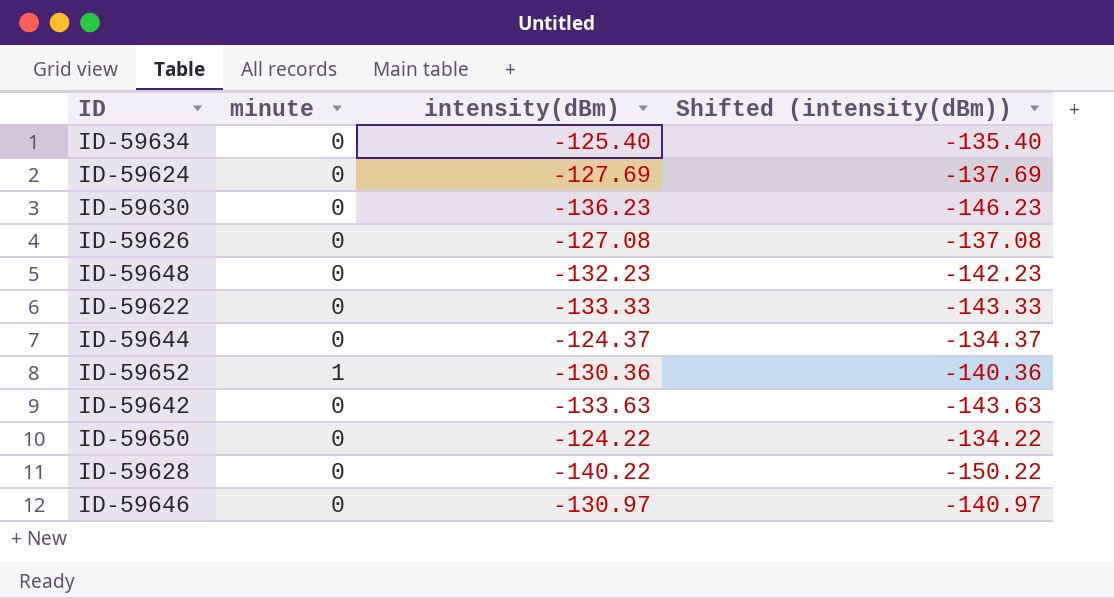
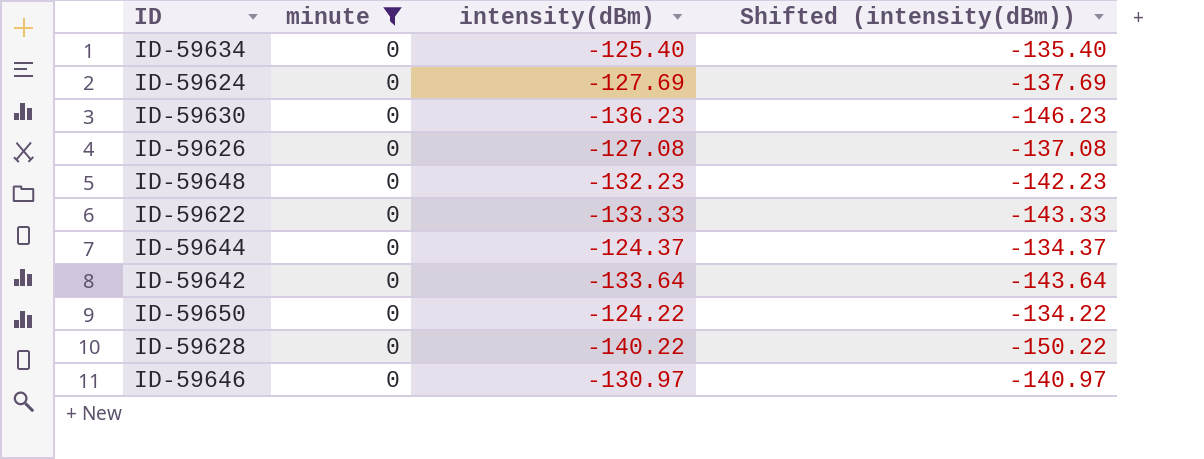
filter: none -> minute = 0
ID-59642 | intensity(dBm): -133.63 -> -133.64
ID-59642 | Shifted (intensity(dBm)): -143.63 -> -143.64

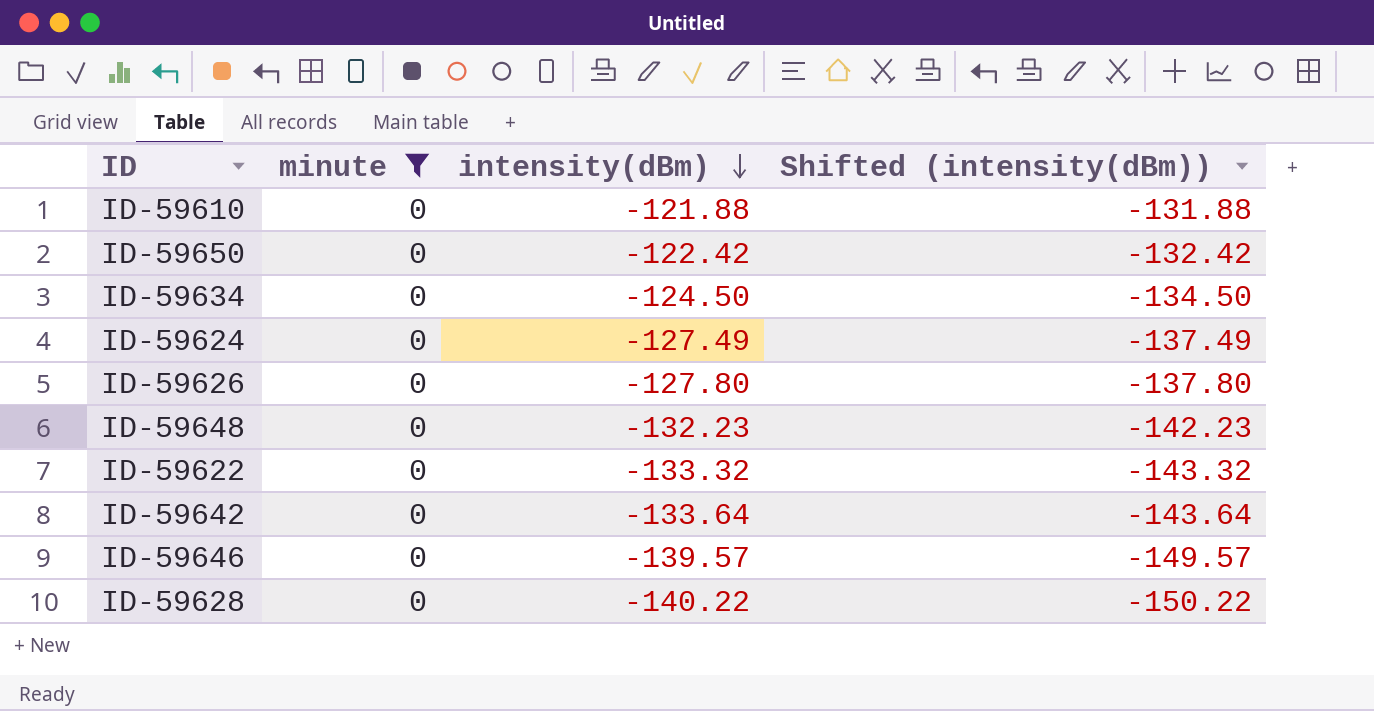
row order: none -> intensity(dBm) descending
row ID-59630: 0 | -136.23 | -146.23 -> none
row ID-59644: 0 | -124.37 | -134.37 -> none
row ID-59610: none -> 0 | -121.88 | -131.88
ID-59650 | intensity(dBm): -124.22 -> -122.42
ID-59650 | Shifted (intensity(dBm)): -134.22 -> -132.42
ID-59634 | intensity(dBm): -125.40 -> -124.50
ID-59634 | Shifted (intensity(dBm)): -135.40 -> -134.50
ID-59624 | intensity(dBm): -127.69 -> -127.49
ID-59624 | Shifted (intensity(dBm)): -137.69 -> -137.49
ID-59626 | intensity(dBm): -127.08 -> -127.80
ID-59626 | Shifted (intensity(dBm)): -137.08 -> -137.80
ID-59622 | intensity(dBm): -133.33 -> -133.32
ID-59622 | Shifted (intensity(dBm)): -143.33 -> -143.32
ID-59646 | intensity(dBm): -130.97 -> -139.57
ID-59646 | Shifted (intensity(dBm)): -140.97 -> -149.57

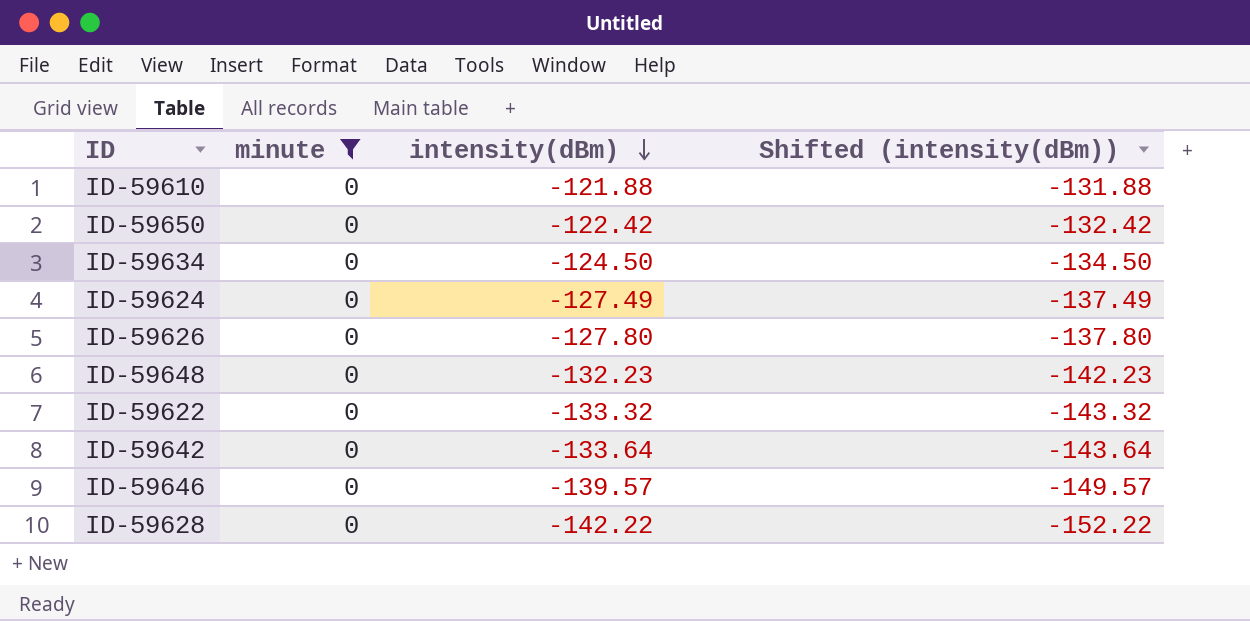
ID-59628 | intensity(dBm): -140.22 -> -142.22
ID-59628 | Shifted (intensity(dBm)): -150.22 -> -152.22

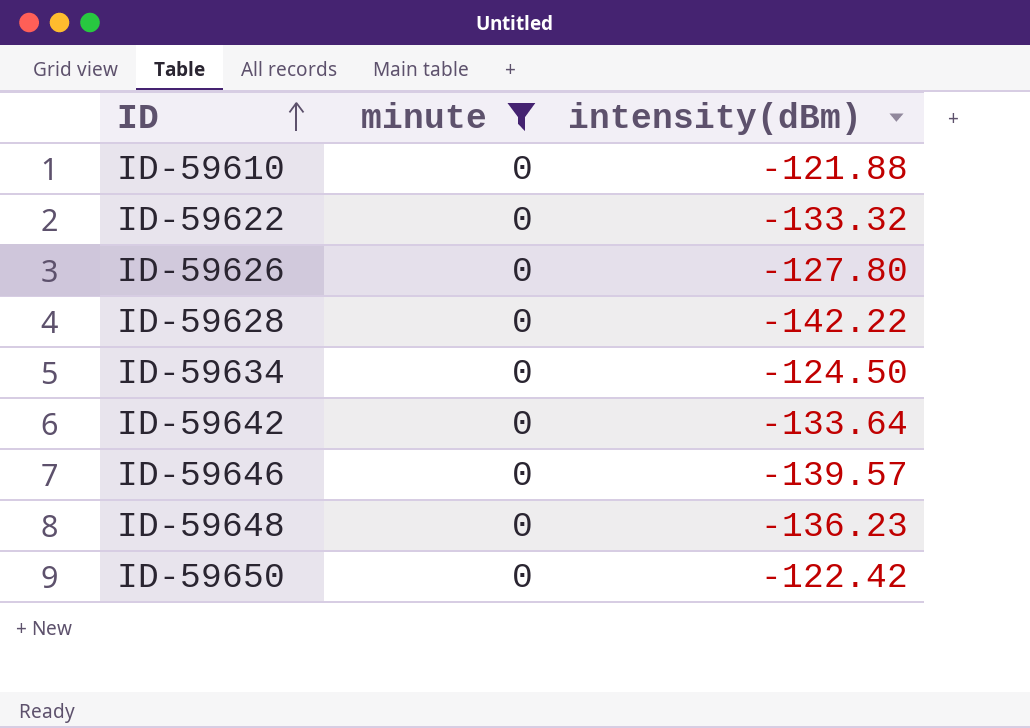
row order: intensity(dBm) descending -> ID ascending
column Shifted (intensity(dBm)) | formula: [intensity(dBm)] - 10 -> none
row ID-59624: 0 | -127.49 | -137.49 -> none
ID-59648 | intensity(dBm): -132.23 -> -136.23

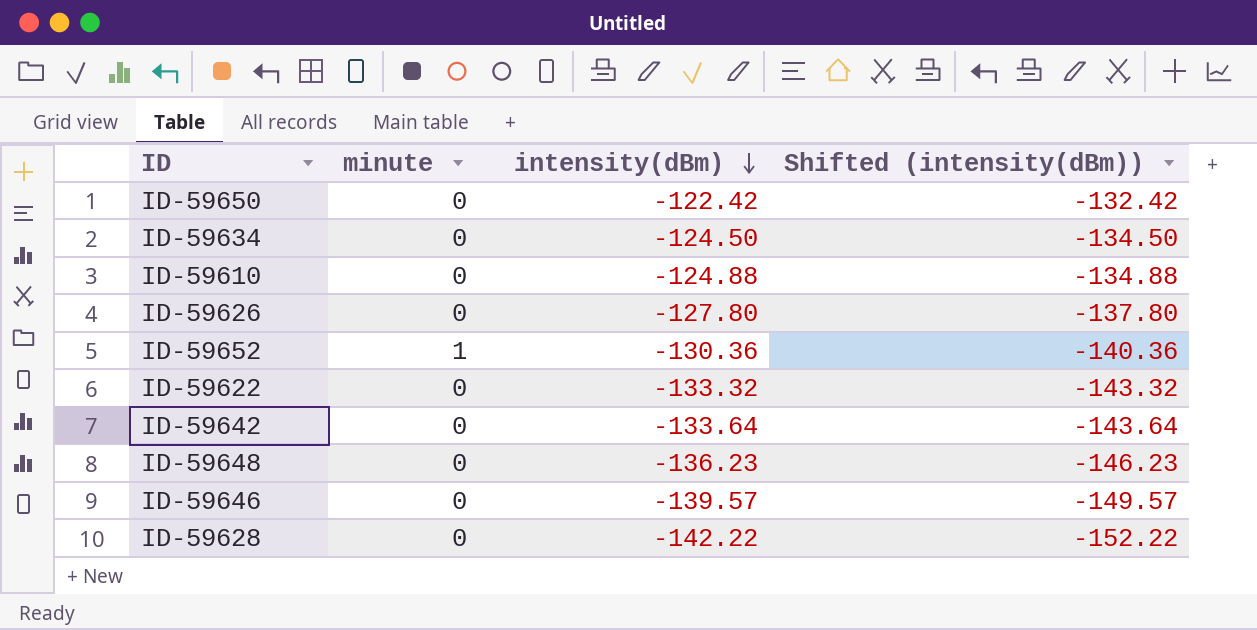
filter: minute = 0 -> none
row order: ID ascending -> intensity(dBm) descending
column Shifted (intensity(dBm)) | formula: none -> [intensity(dBm)] - 10
ID-59610 | intensity(dBm): -121.88 -> -124.88

